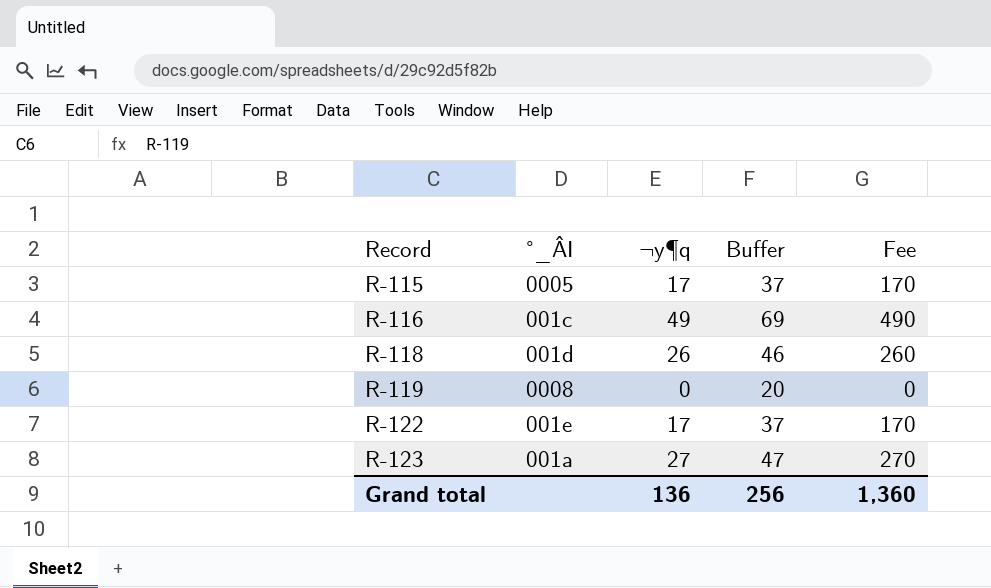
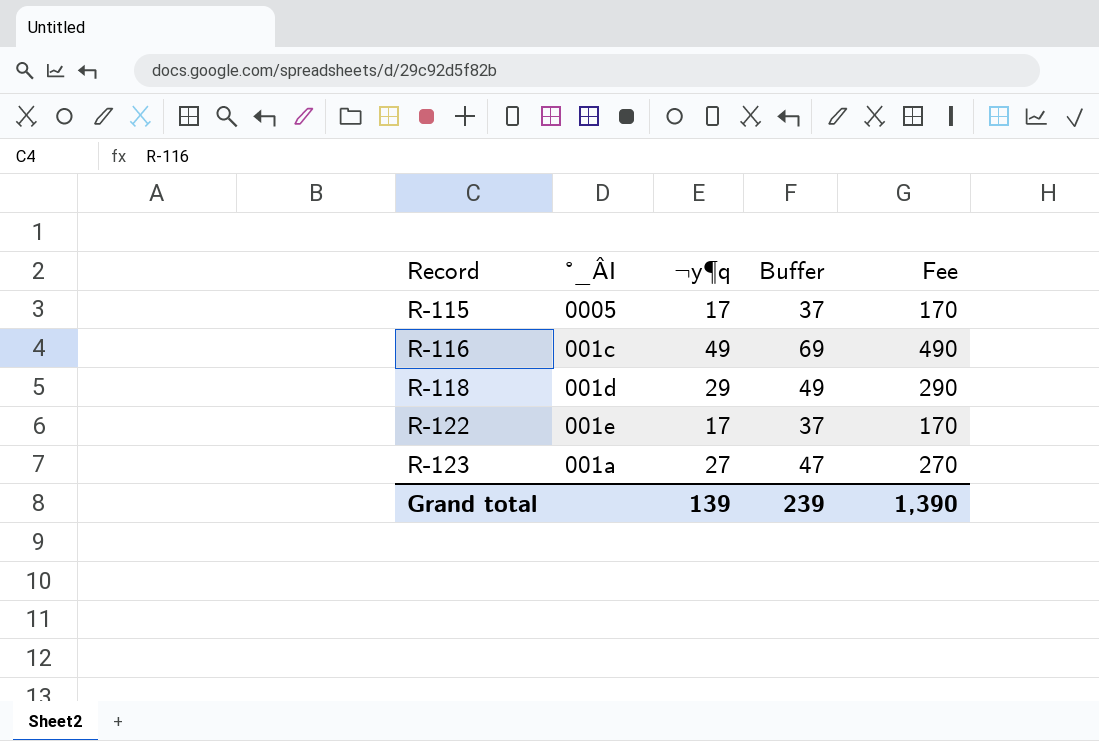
row R-119: 0008 | 0 | 20 | 0 -> none
R-118 | ¬y¶q: 26 -> 29
R-118 | Buffer: 46 -> 49
R-118 | Fee: 260 -> 290
Grand total | ¬y¶q: 136 -> 139
Grand total | Buffer: 256 -> 239
Grand total | Fee: 1,360 -> 1,390

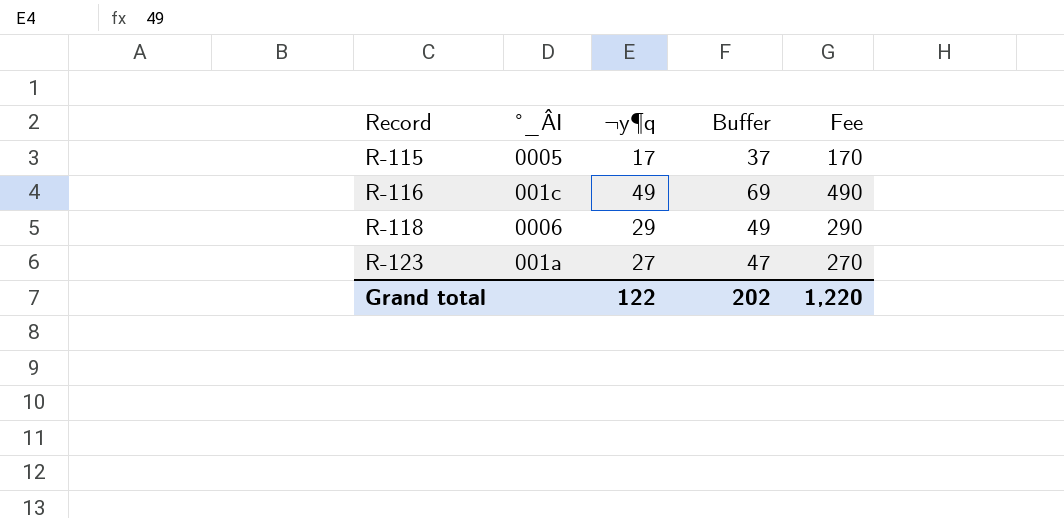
row R-122: 001e | 17 | 37 | 170 -> none
R-118 | °_ÂI: 001d -> 0006
Grand total | ¬y¶q: 139 -> 122
Grand total | Buffer: 239 -> 202
Grand total | Fee: 1,390 -> 1,220

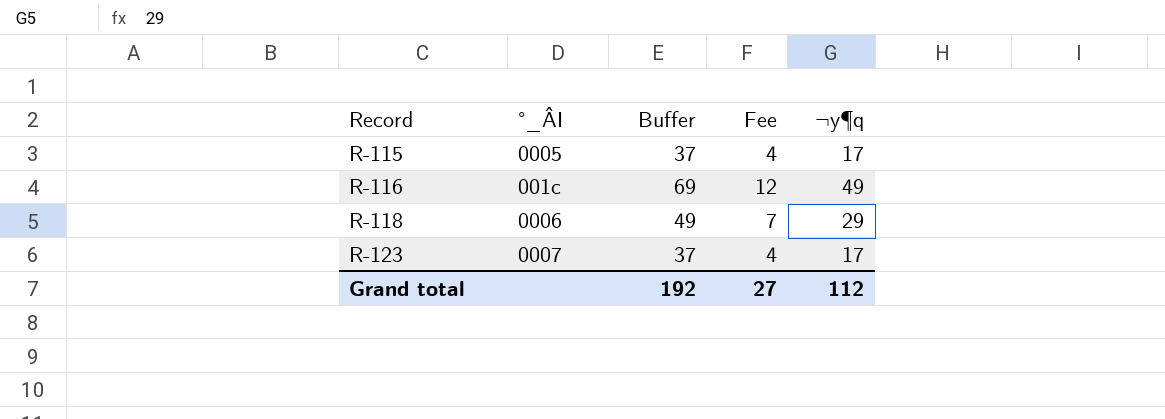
column Fee | formula: [¬y¶q] * 10 -> [¬y¶q] * 0.25
column ¬y¶q | position: 3 -> 5
R-123 | °_ÂI: 001a -> 0007
R-123 | Buffer: 47 -> 37
R-123 | ¬y¶q: 27 -> 17
Grand total | Buffer: 202 -> 192
Grand total | Fee: 1,220 -> 27
Grand total | ¬y¶q: 122 -> 112

